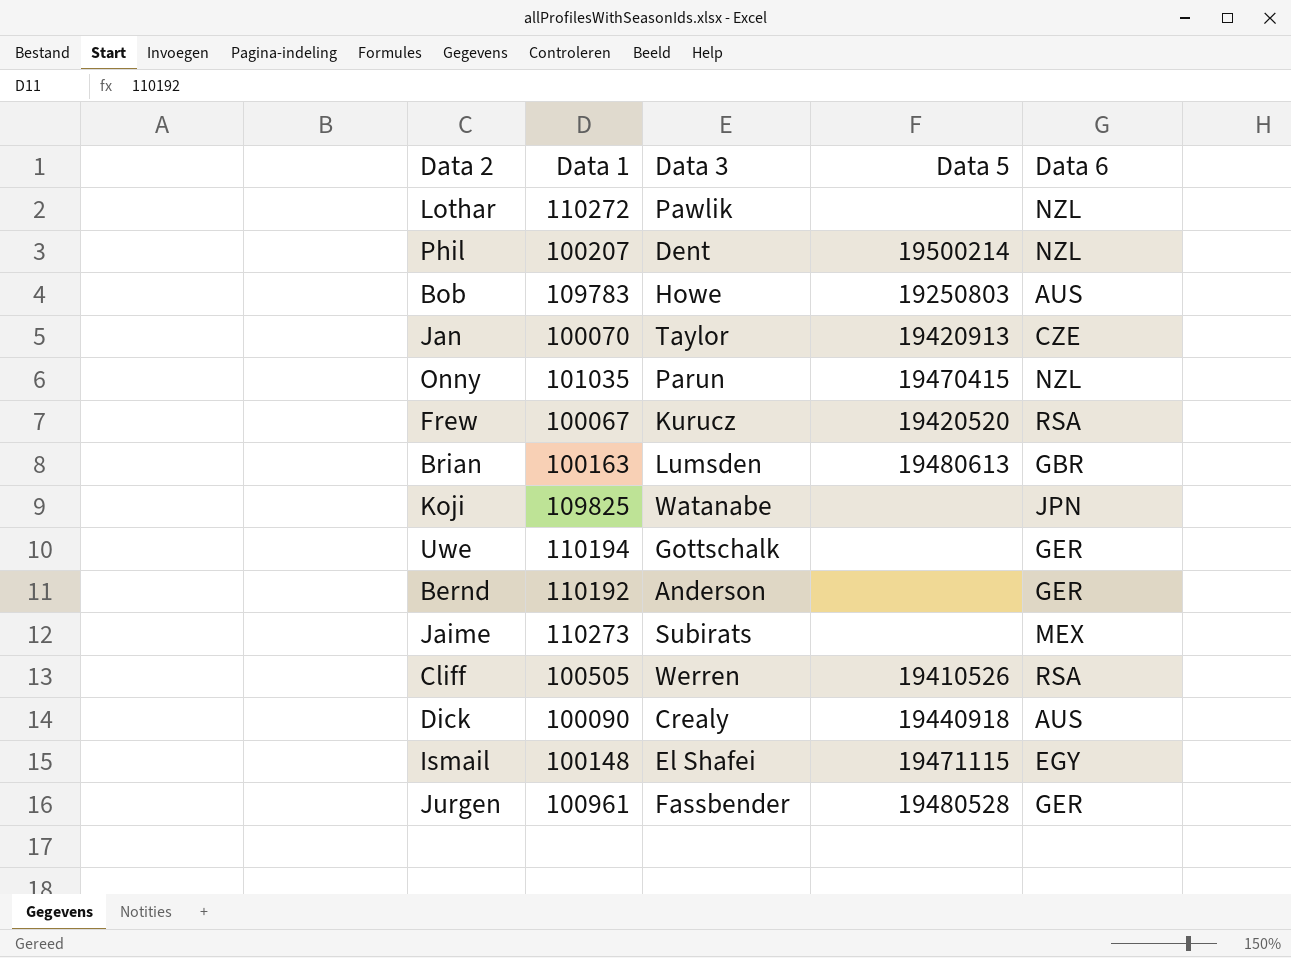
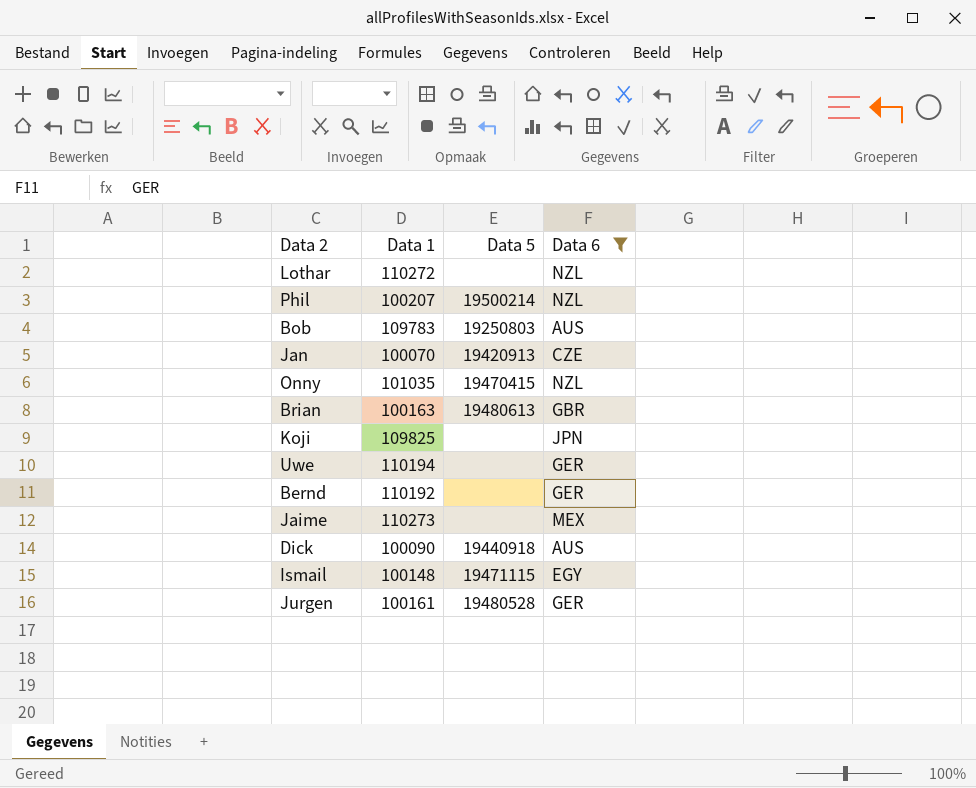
filter: none -> Data 6 != RSA
column Data 3 | position: 3 -> none
Jurgen | Data 1: 100961 -> 100161

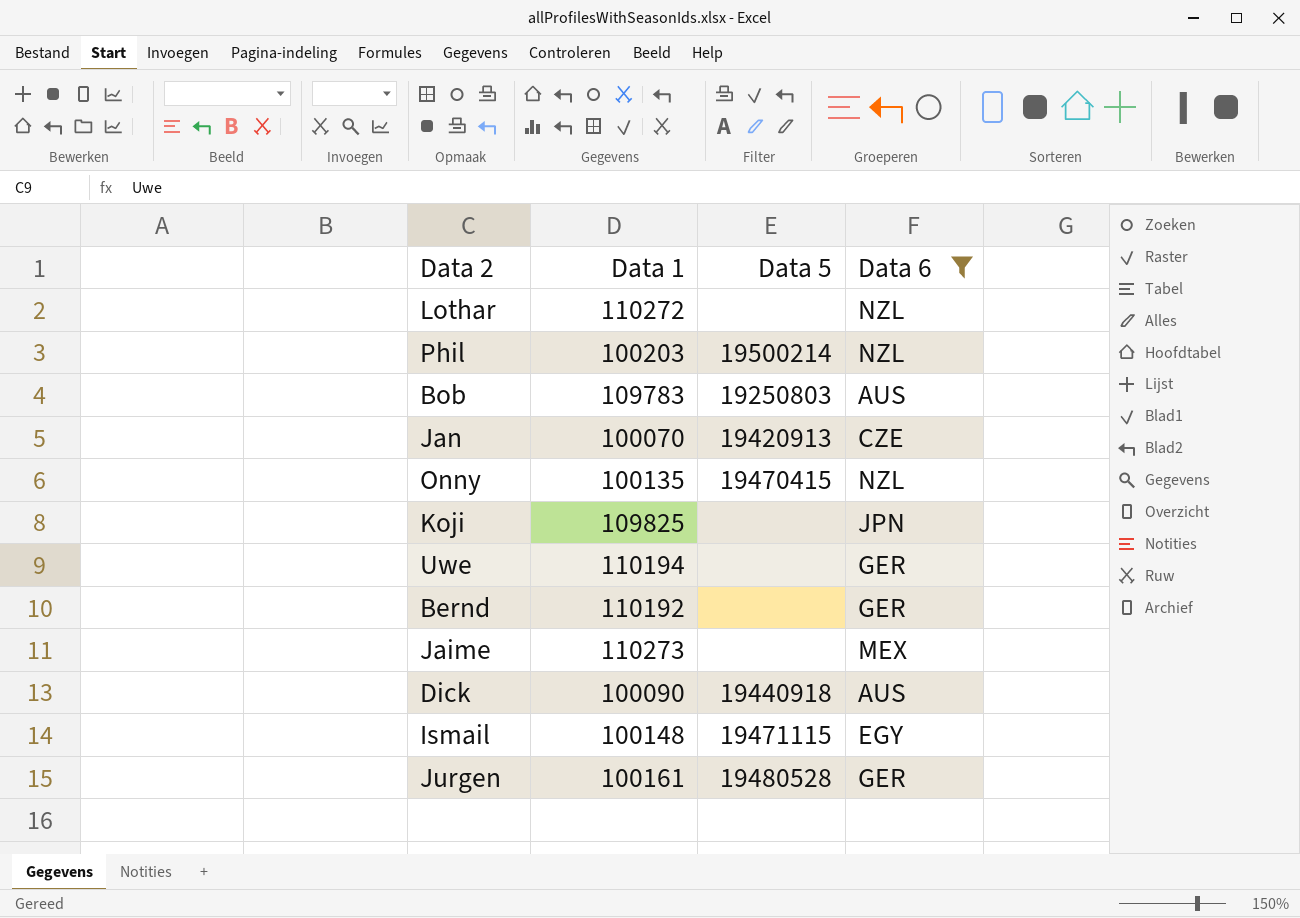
row Brian: 100163 | 19480613 | GBR -> none
Phil | Data 1: 100207 -> 100203
Onny | Data 1: 101035 -> 100135

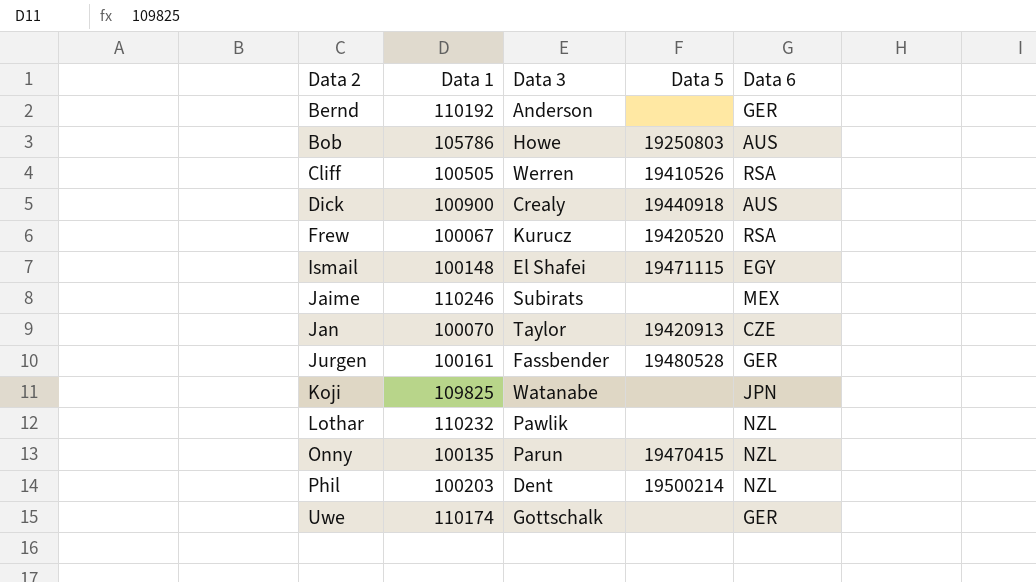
filter: Data 6 != RSA -> none
row order: none -> Data 2 ascending
column Data 3 | position: none -> 3
Bob | Data 1: 109783 -> 105786
Dick | Data 1: 100090 -> 100900
Jaime | Data 1: 110273 -> 110246
Lothar | Data 1: 110272 -> 110232
Uwe | Data 1: 110194 -> 110174

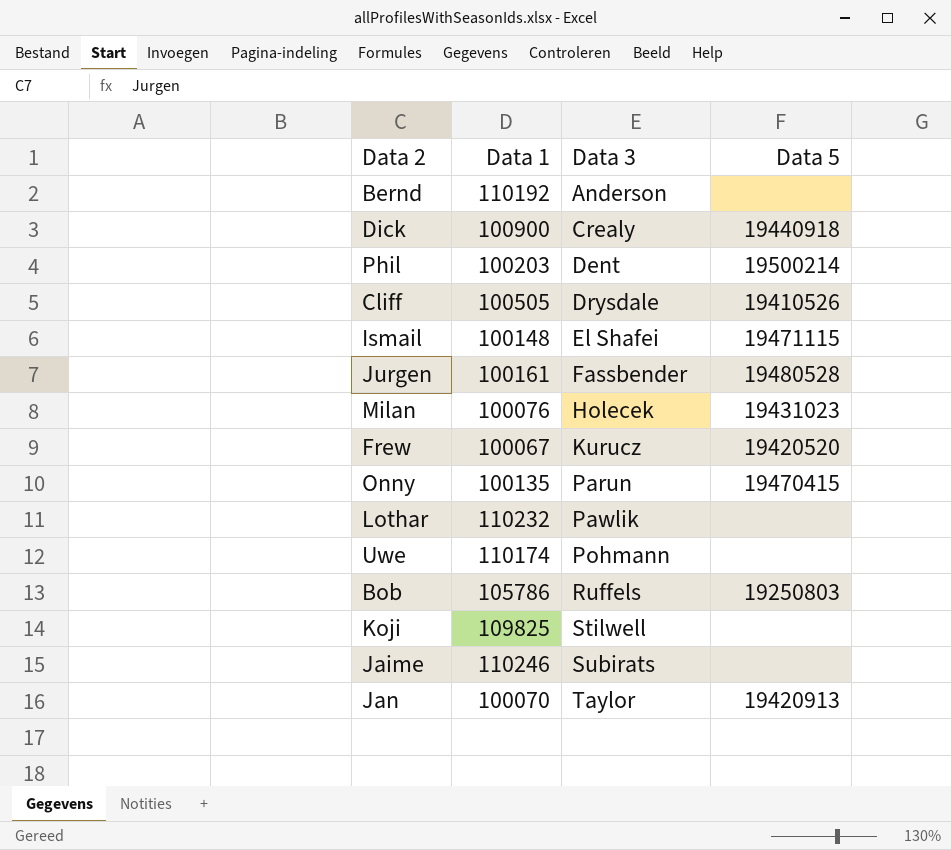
row order: Data 2 ascending -> Data 3 ascending
column Data 6 | position: 5 -> none
Cliff | Data 3: Werren -> Drysdale
row Milan: none -> 100076 | Holecek | 19431023
Uwe | Data 3: Gottschalk -> Pohmann
Bob | Data 3: Howe -> Ruffels
Koji | Data 3: Watanabe -> Stilwell

